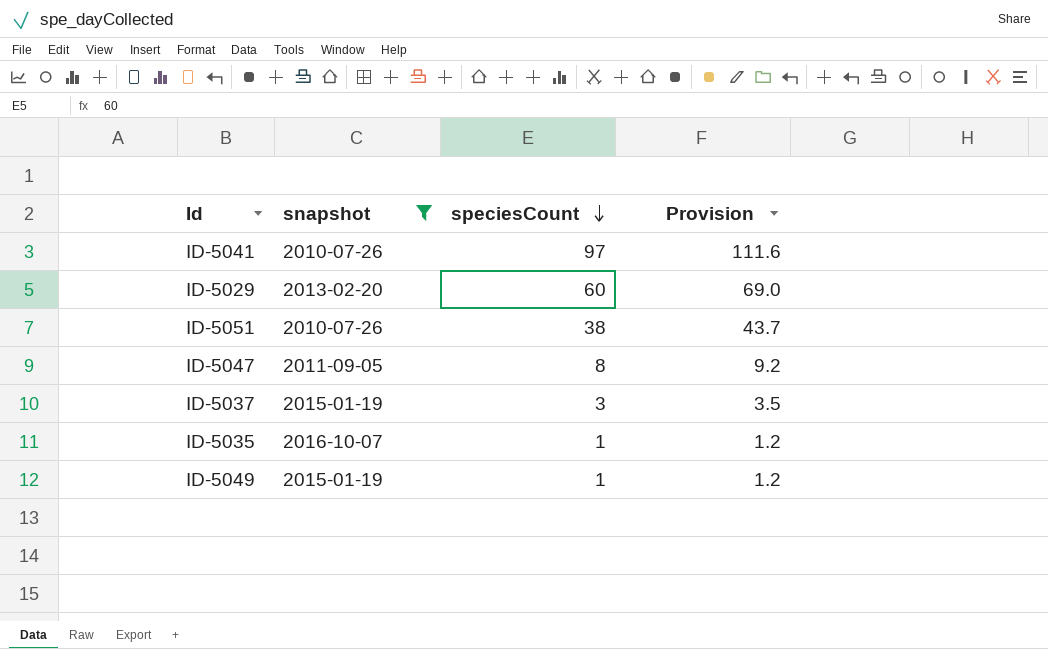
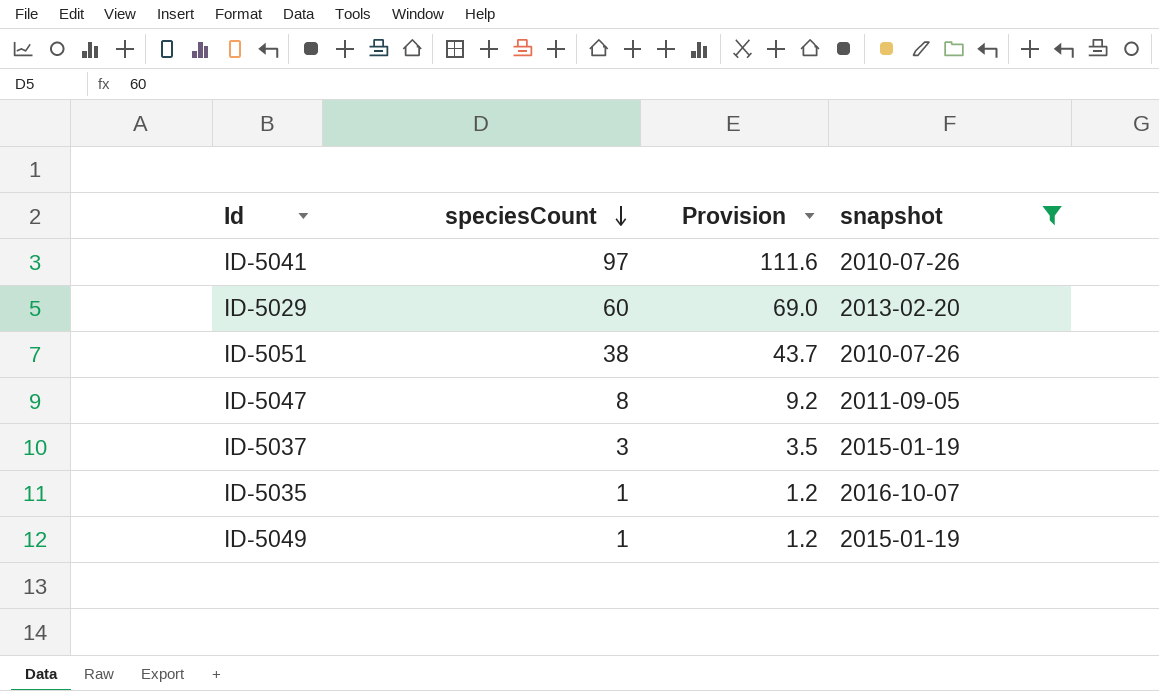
column snapshot | position: 2 -> 4

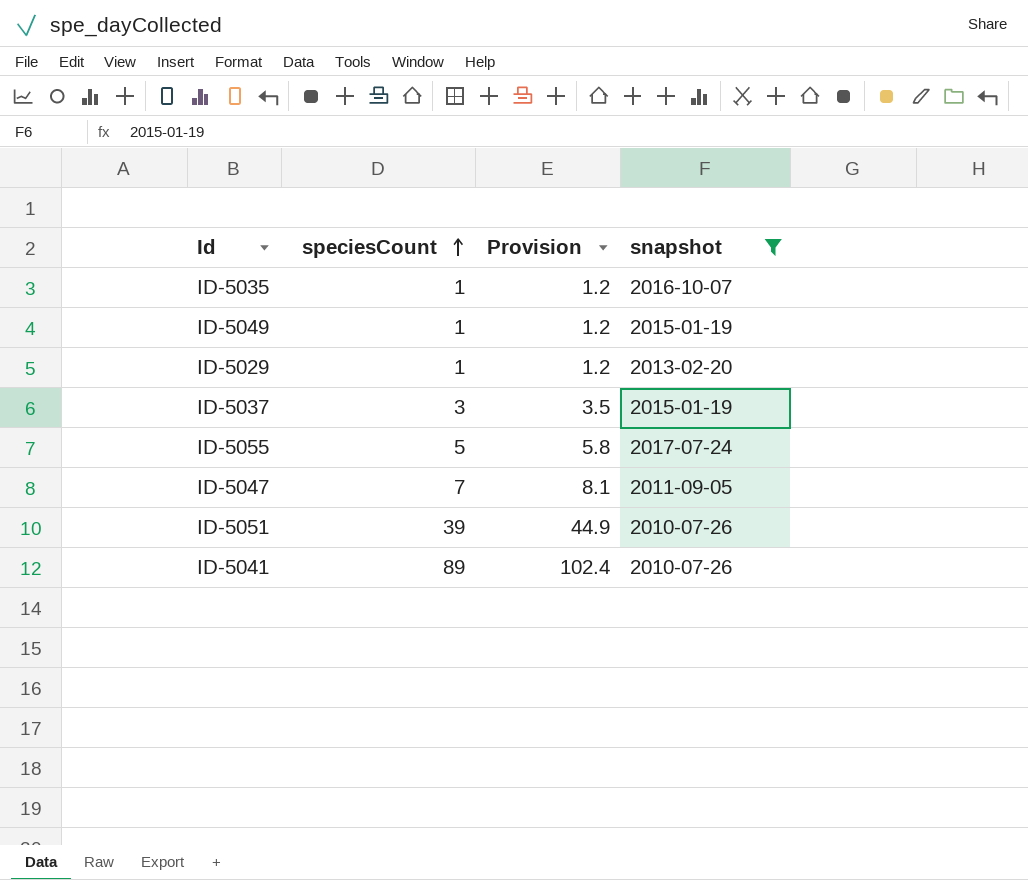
row order: speciesCount descending -> speciesCount ascending
ID-5029 | speciesCount: 60 -> 1
ID-5029 | Provision: 69.0 -> 1.2
row ID-5055: none -> 5 | 5.8 | 2017-07-24
ID-5047 | speciesCount: 8 -> 7
ID-5047 | Provision: 9.2 -> 8.1
ID-5051 | speciesCount: 38 -> 39
ID-5051 | Provision: 43.7 -> 44.9
ID-5041 | speciesCount: 97 -> 89
ID-5041 | Provision: 111.6 -> 102.4

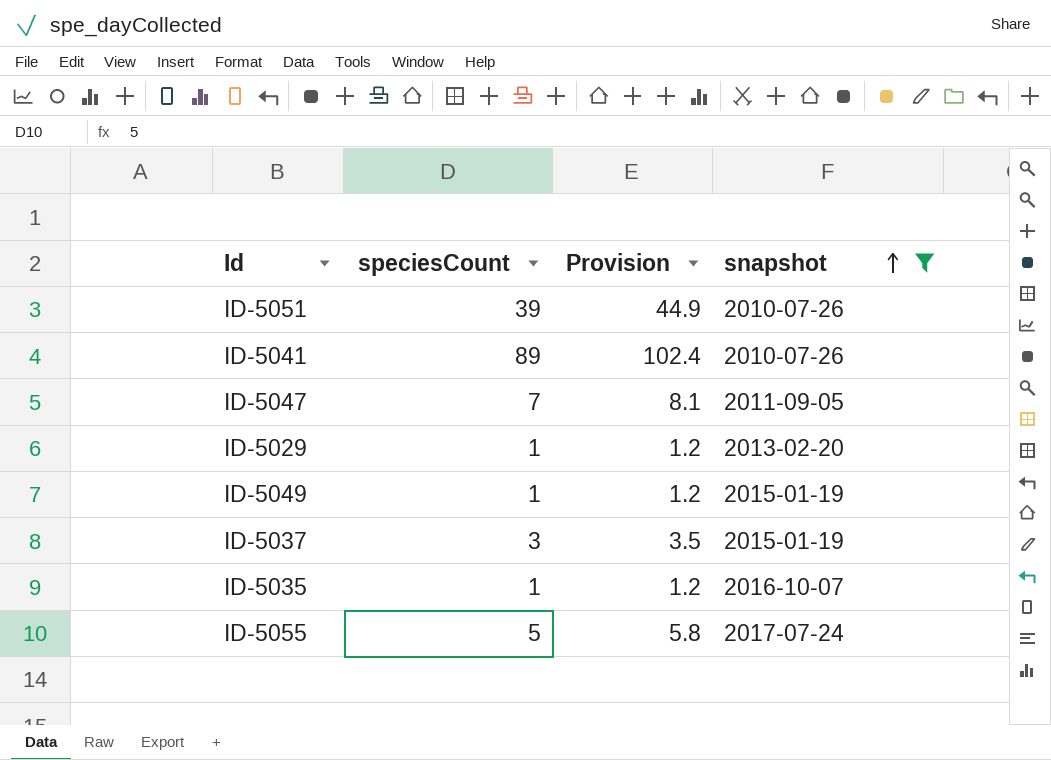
row order: speciesCount ascending -> snapshot ascending

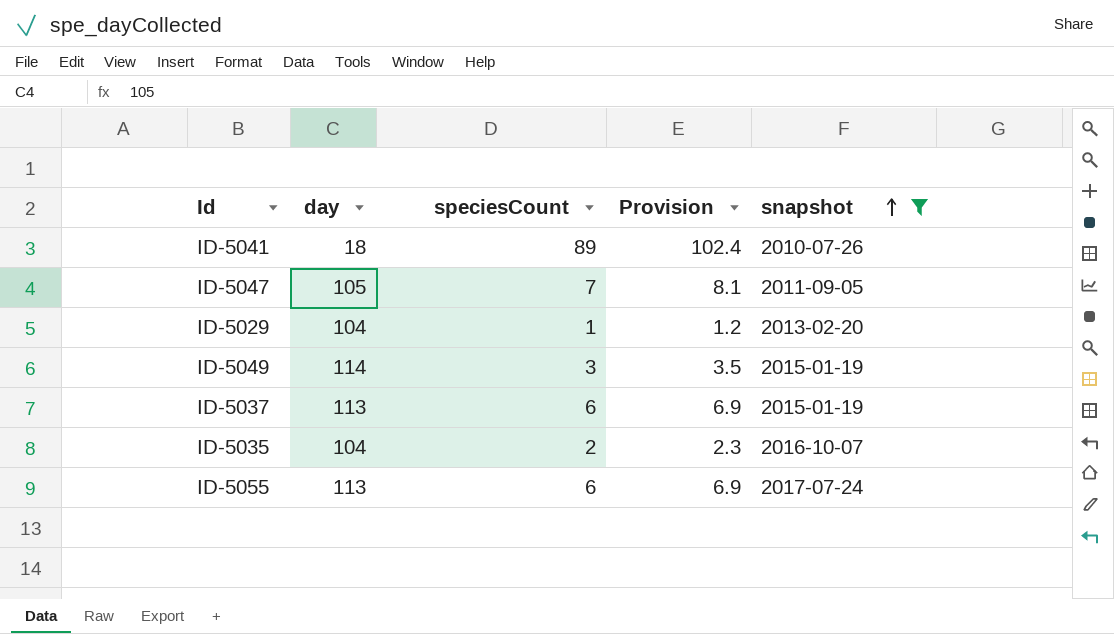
column day | position: none -> 2
row ID-5051: 39 | 44.9 | 2010-07-26 -> none
ID-5049 | speciesCount: 1 -> 3
ID-5049 | Provision: 1.2 -> 3.5
ID-5037 | speciesCount: 3 -> 6
ID-5037 | Provision: 3.5 -> 6.9
ID-5035 | speciesCount: 1 -> 2
ID-5035 | Provision: 1.2 -> 2.3
ID-5055 | speciesCount: 5 -> 6
ID-5055 | Provision: 5.8 -> 6.9

